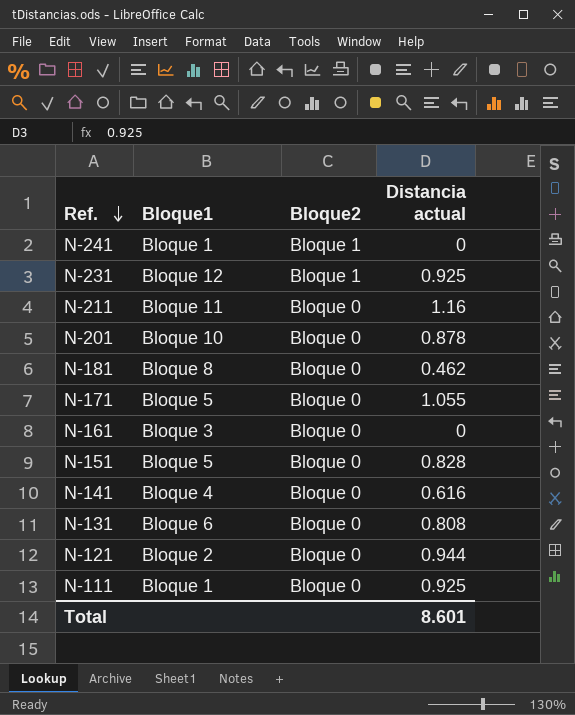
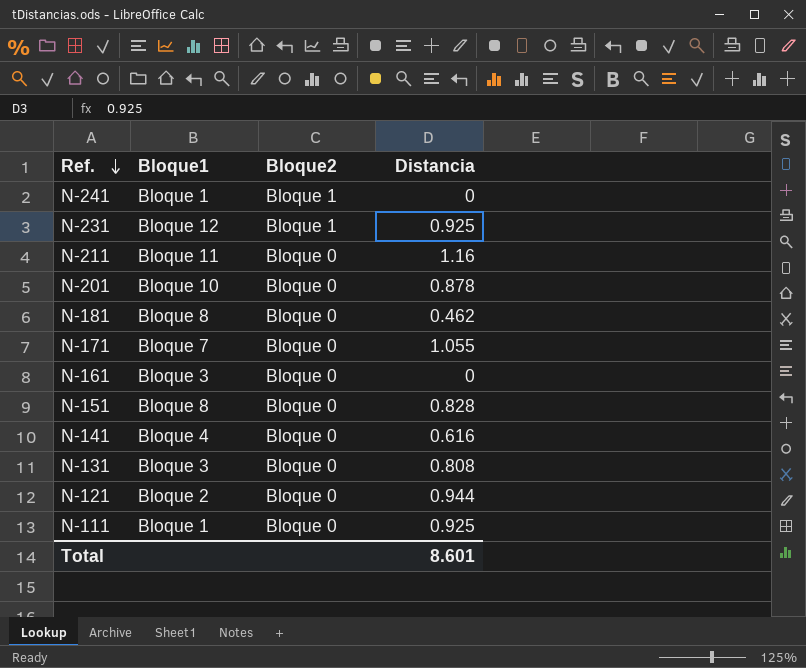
column name: Distancia actual -> Distancia
N-171 | Bloque1: Bloque 5 -> Bloque 7
N-151 | Bloque1: Bloque 5 -> Bloque 8
N-131 | Bloque1: Bloque 6 -> Bloque 3

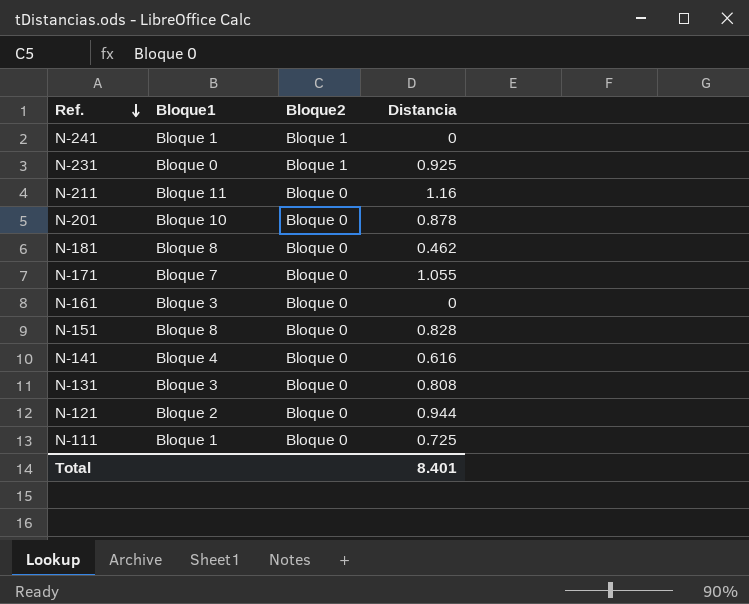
N-231 | Bloque1: Bloque 12 -> Bloque 0
N-111 | Distancia: 0.925 -> 0.725
Total | Distancia: 8.601 -> 8.401

